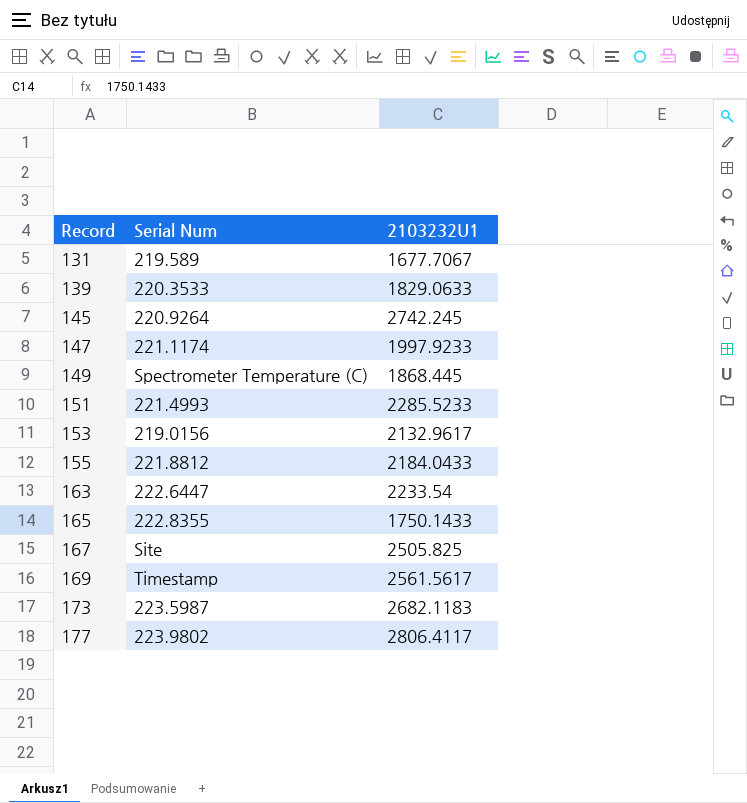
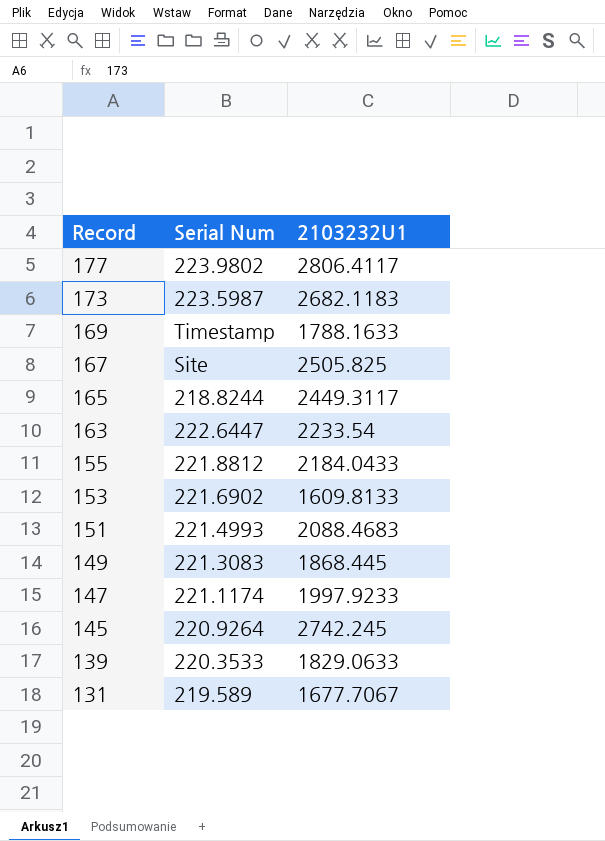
row order: Record ascending -> Record descending
169 | 2103232U1: 2561.5617 -> 1788.1633
165 | Serial Num: 222.8355 -> 218.8244
165 | 2103232U1: 1750.1433 -> 2449.3117
153 | Serial Num: 219.0156 -> 221.6902
153 | 2103232U1: 2132.9617 -> 1609.8133
151 | 2103232U1: 2285.5233 -> 2088.4683
149 | Serial Num: Spectrometer Temperature (C) -> 221.3083

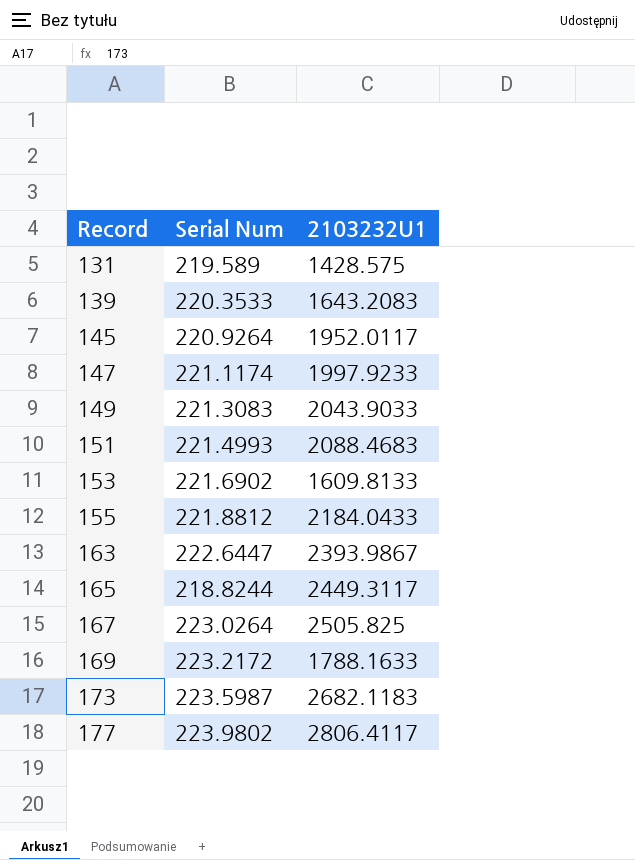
row order: Record descending -> Record ascending
131 | 2103232U1: 1677.7067 -> 1428.575
139 | 2103232U1: 1829.0633 -> 1643.2083
145 | 2103232U1: 2742.245 -> 1952.0117
149 | 2103232U1: 1868.445 -> 2043.9033
163 | 2103232U1: 2233.54 -> 2393.9867
167 | Serial Num: Site -> 223.0264
169 | Serial Num: Timestamp -> 223.2172

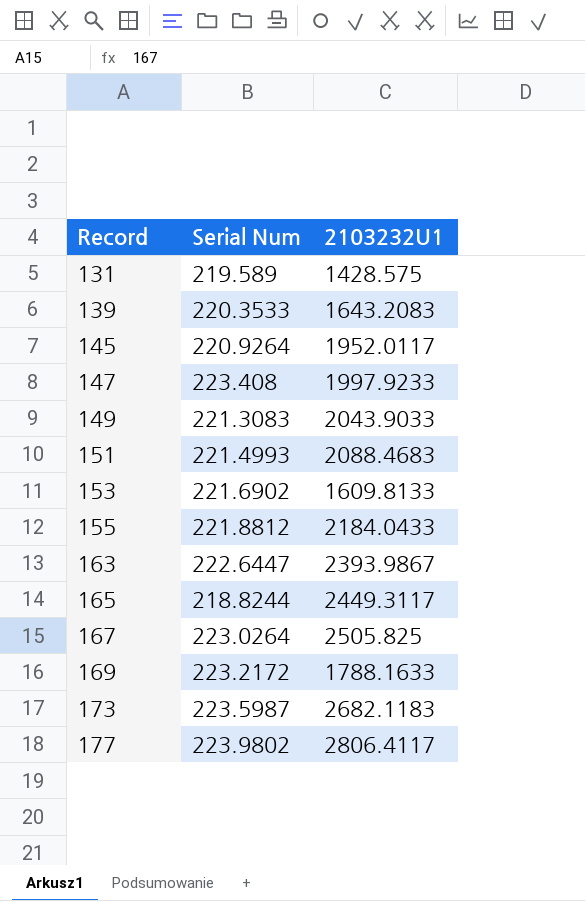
147 | Serial Num: 221.1174 -> 223.408

